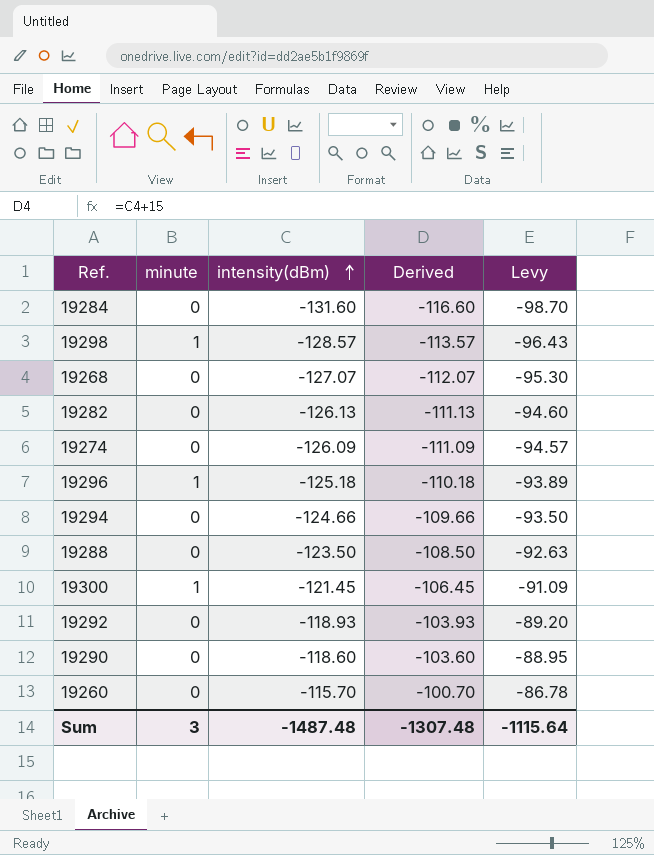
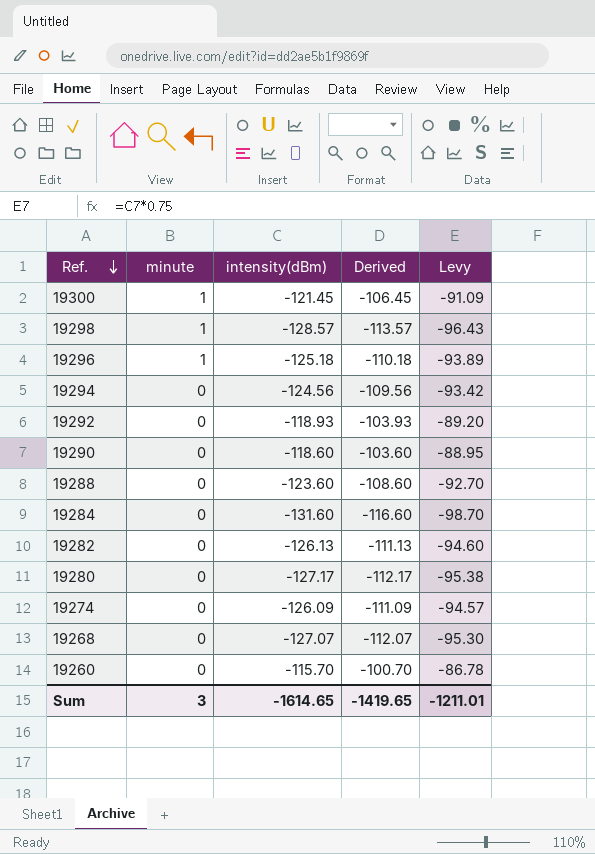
row order: intensity(dBm) ascending -> Ref. descending
19294 | intensity(dBm): -124.66 -> -124.56
19294 | Derived: -109.66 -> -109.56
19294 | Levy: -93.50 -> -93.42
19288 | intensity(dBm): -123.50 -> -123.60
19288 | Derived: -108.50 -> -108.60
19288 | Levy: -92.63 -> -92.70
row 19280: none -> 0 | -127.17 | -112.17 | -95.38
Sum | intensity(dBm): -1487.48 -> -1614.65
Sum | Derived: -1307.48 -> -1419.65
Sum | Levy: -1115.64 -> -1211.01

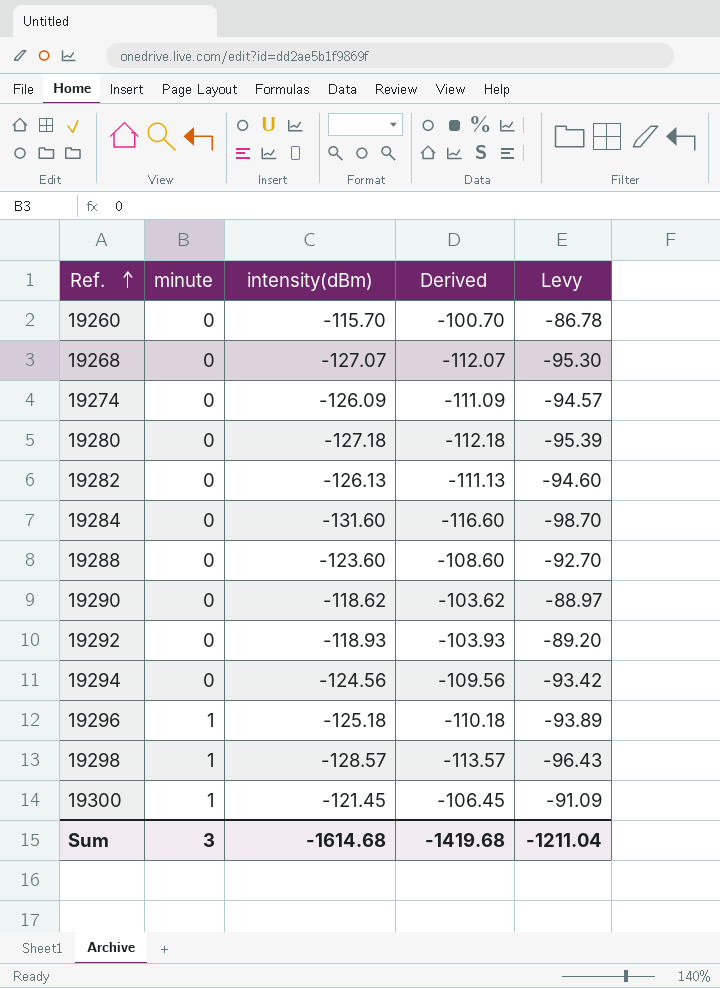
row order: Ref. descending -> Ref. ascending
19280 | intensity(dBm): -127.17 -> -127.18
19280 | Derived: -112.17 -> -112.18
19280 | Levy: -95.38 -> -95.39
19290 | intensity(dBm): -118.60 -> -118.62
19290 | Derived: -103.60 -> -103.62
19290 | Levy: -88.95 -> -88.97
Sum | intensity(dBm): -1614.65 -> -1614.68
Sum | Derived: -1419.65 -> -1419.68
Sum | Levy: -1211.01 -> -1211.04

